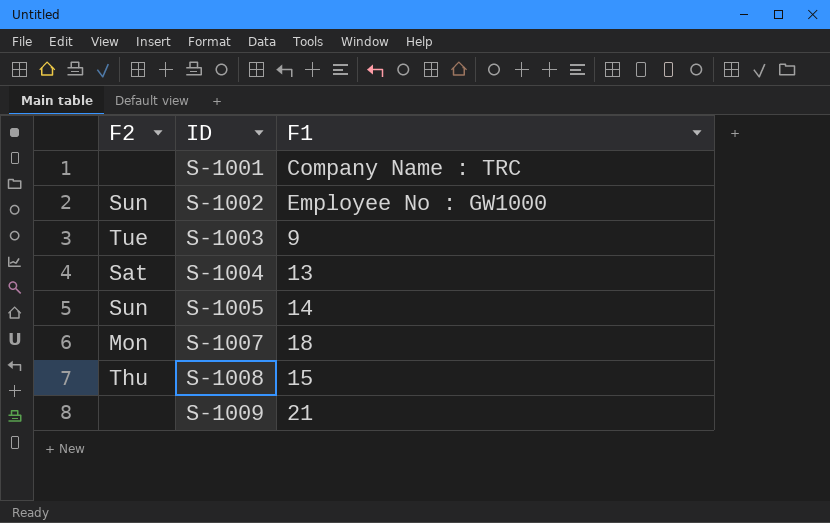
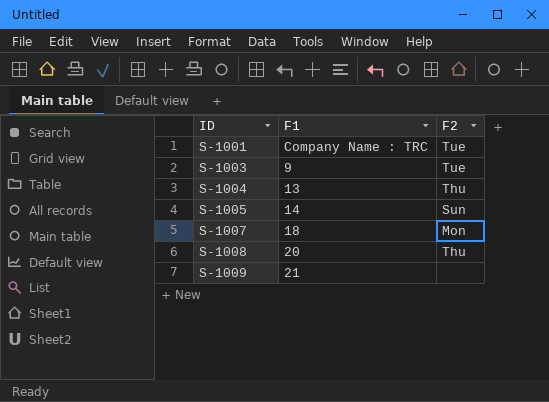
column F2 | position: 1 -> 3
row S-1002: Sun | Employee No : GW1000 -> none
S-1001 | F2: none -> Tue
S-1004 | F2: Sat -> Thu
S-1008 | F1: 15 -> 20

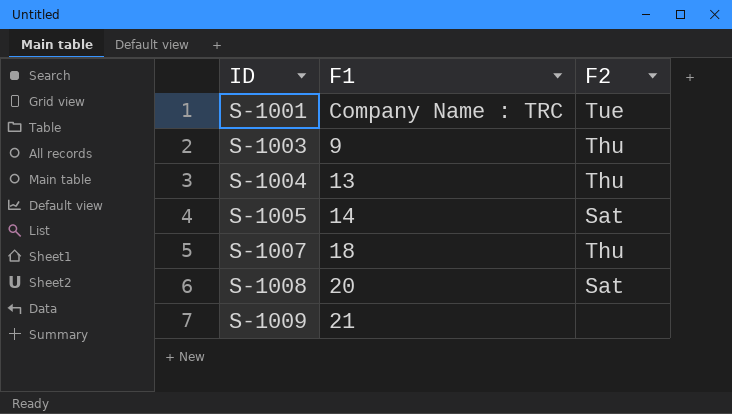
S-1003 | F2: Tue -> Thu
S-1005 | F2: Sun -> Sat
S-1007 | F2: Mon -> Thu
S-1008 | F2: Thu -> Sat

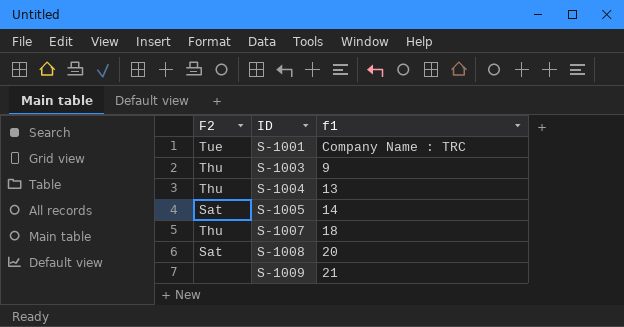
column F2 | position: 3 -> 1
column name: F1 -> f1

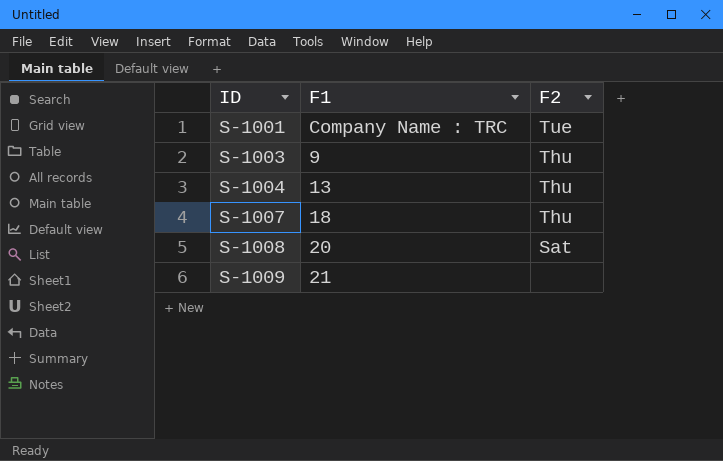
column name: f1 -> F1
column F2 | position: 1 -> 3
row S-1005: Sat | 14 -> none

